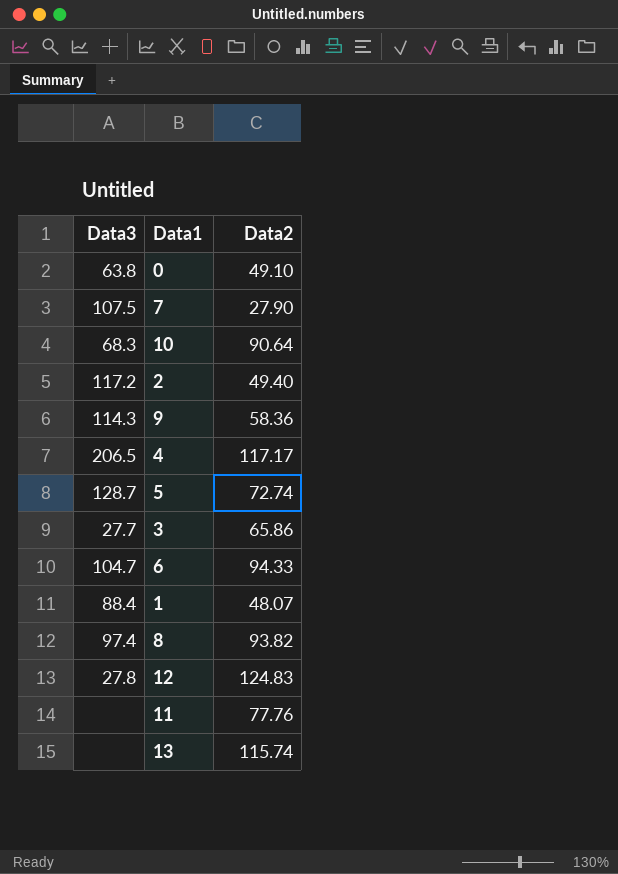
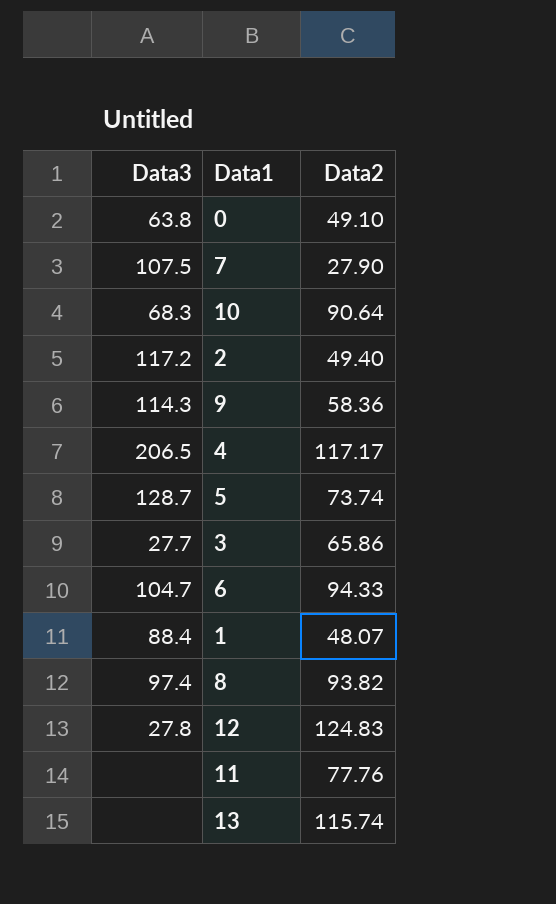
5 | Data2: 72.74 -> 73.74

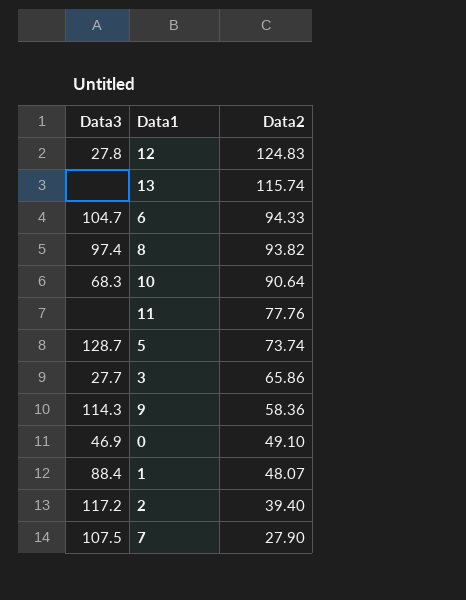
row order: none -> Data2 descending
row 4: 206.5 | 117.17 -> none
0 | Data3: 63.8 -> 46.9
2 | Data2: 49.40 -> 39.40

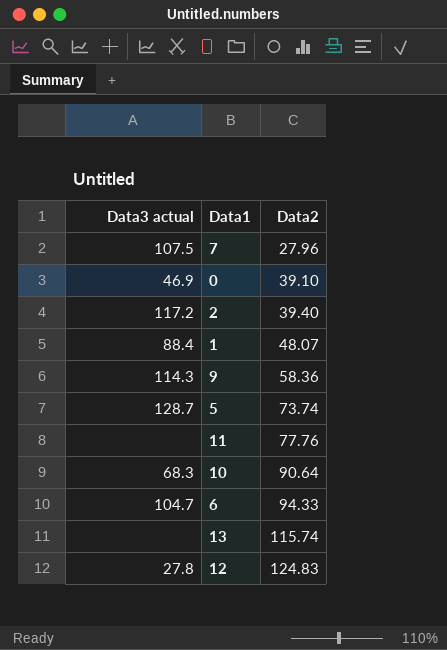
row order: Data2 descending -> Data2 ascending
column name: Data3 -> Data3 actual
row 8: 97.4 | 93.82 -> none
row 3: 27.7 | 65.86 -> none
7 | Data2: 27.90 -> 27.96
0 | Data2: 49.10 -> 39.10

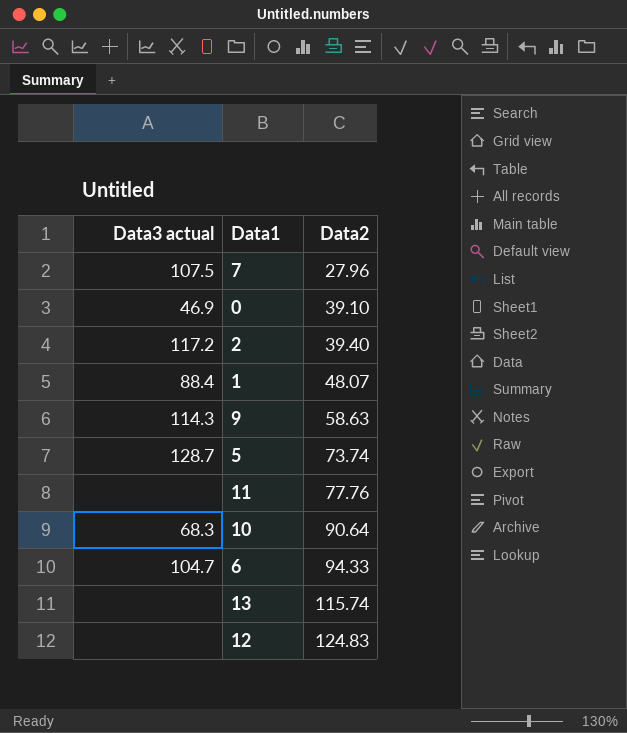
9 | Data2: 58.36 -> 58.63
12 | Data3 actual: 27.8 -> none

